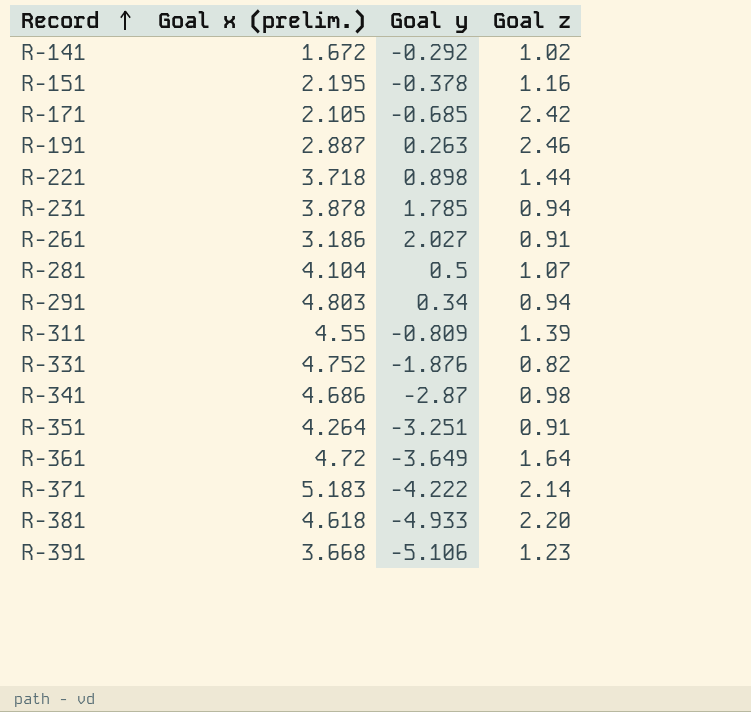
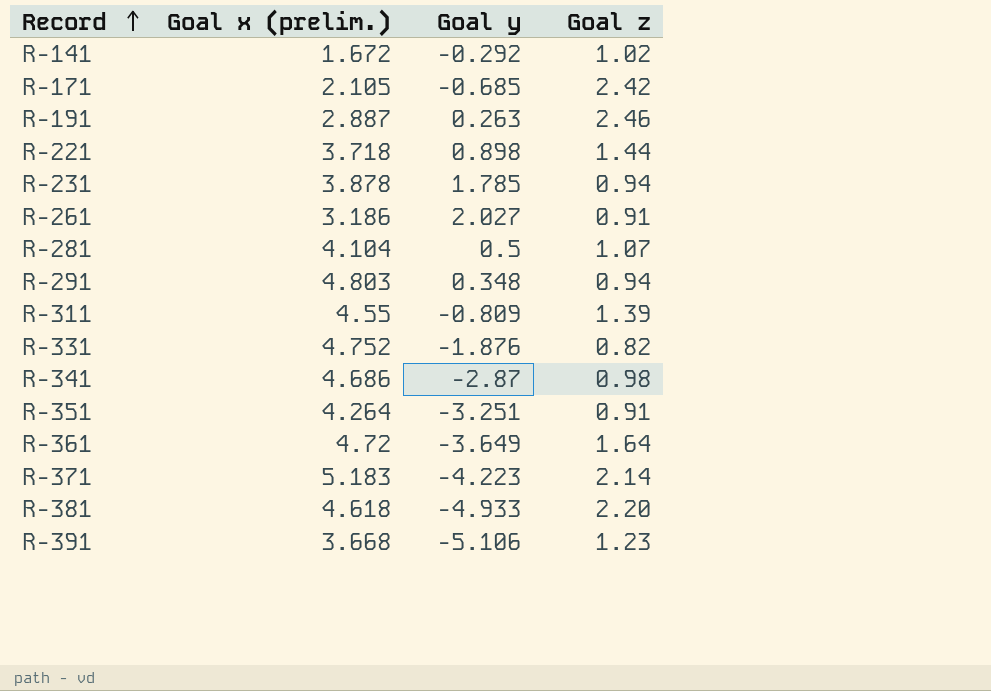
row R-151: 2.195 | -0.378 | 1.16 -> none
R-291 | Goal y: 0.34 -> 0.348
R-371 | Goal y: -4.222 -> -4.223

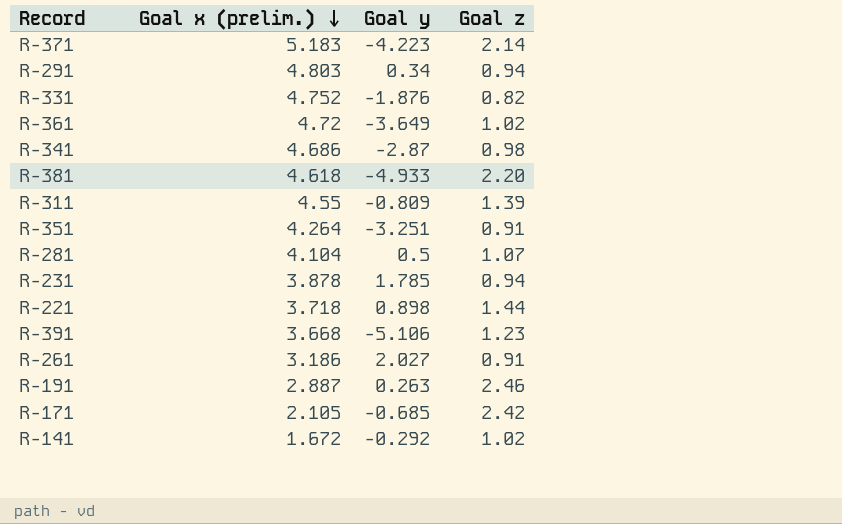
row order: Record ascending -> Goal x (prelim.) descending
R-291 | Goal y: 0.348 -> 0.34
R-361 | Goal z: 1.64 -> 1.02

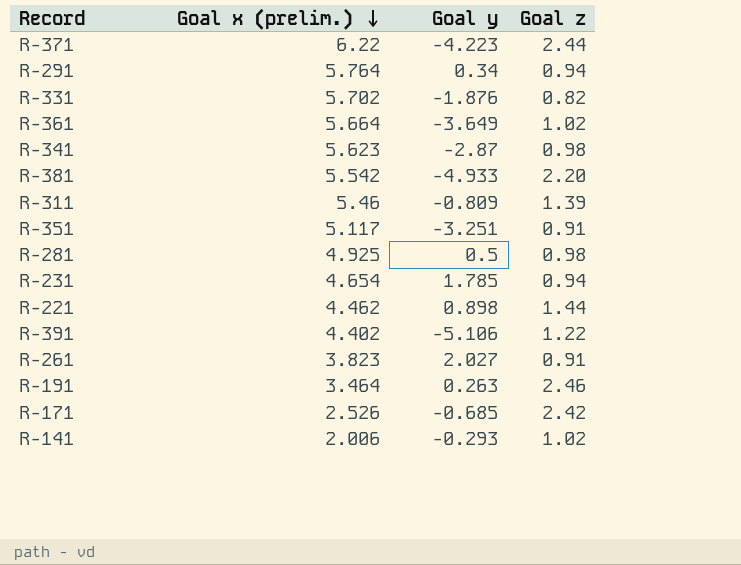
R-371 | Goal x (prelim.): 5.183 -> 6.22
R-371 | Goal z: 2.14 -> 2.44
R-291 | Goal x (prelim.): 4.803 -> 5.764
R-331 | Goal x (prelim.): 4.752 -> 5.702
R-361 | Goal x (prelim.): 4.72 -> 5.664
R-341 | Goal x (prelim.): 4.686 -> 5.623
R-381 | Goal x (prelim.): 4.618 -> 5.542
R-311 | Goal x (prelim.): 4.55 -> 5.46
R-351 | Goal x (prelim.): 4.264 -> 5.117
R-281 | Goal x (prelim.): 4.104 -> 4.925
R-281 | Goal z: 1.07 -> 0.98
R-231 | Goal x (prelim.): 3.878 -> 4.654
R-221 | Goal x (prelim.): 3.718 -> 4.462
R-391 | Goal x (prelim.): 3.668 -> 4.402
R-391 | Goal z: 1.23 -> 1.22
R-261 | Goal x (prelim.): 3.186 -> 3.823
R-191 | Goal x (prelim.): 2.887 -> 3.464
R-171 | Goal x (prelim.): 2.105 -> 2.526
R-141 | Goal x (prelim.): 1.672 -> 2.006
R-141 | Goal y: -0.292 -> -0.293

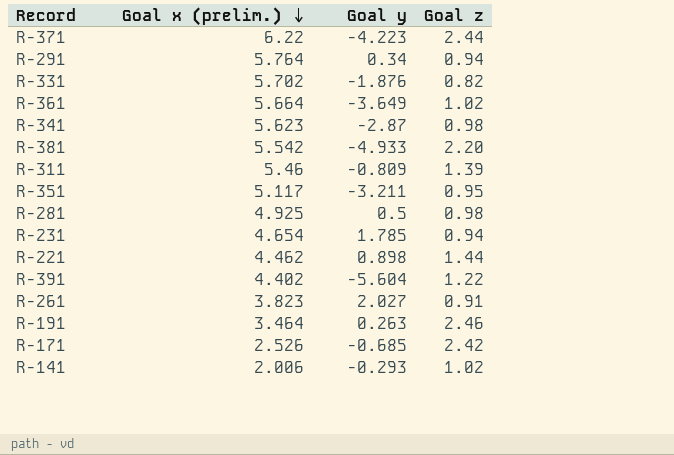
R-351 | Goal y: -3.251 -> -3.211
R-351 | Goal z: 0.91 -> 0.95
R-391 | Goal y: -5.106 -> -5.604

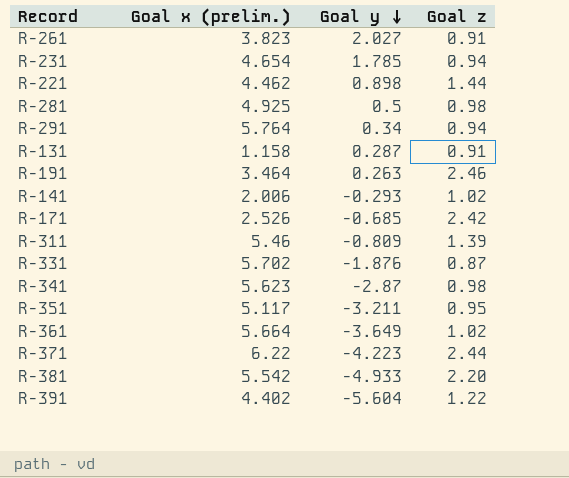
row order: Goal x (prelim.) descending -> Goal y descending
row R-131: none -> 1.158 | 0.287 | 0.91
R-331 | Goal z: 0.82 -> 0.87

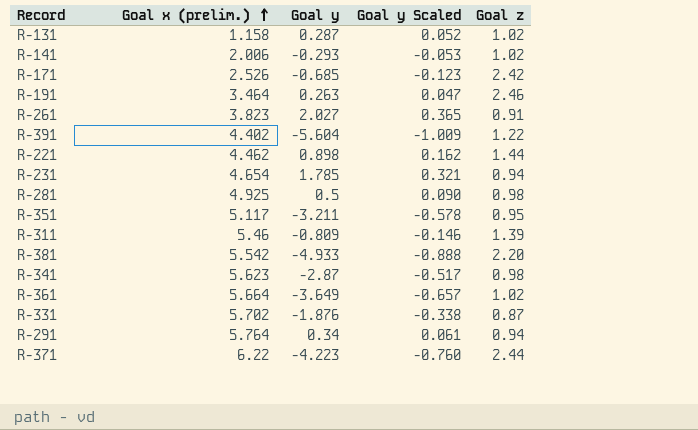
row order: Goal y descending -> Goal x (prelim.) ascending
column Goal y Scaled | formula: none -> [Goal y] * 0.18
R-131 | Goal z: 0.91 -> 1.02

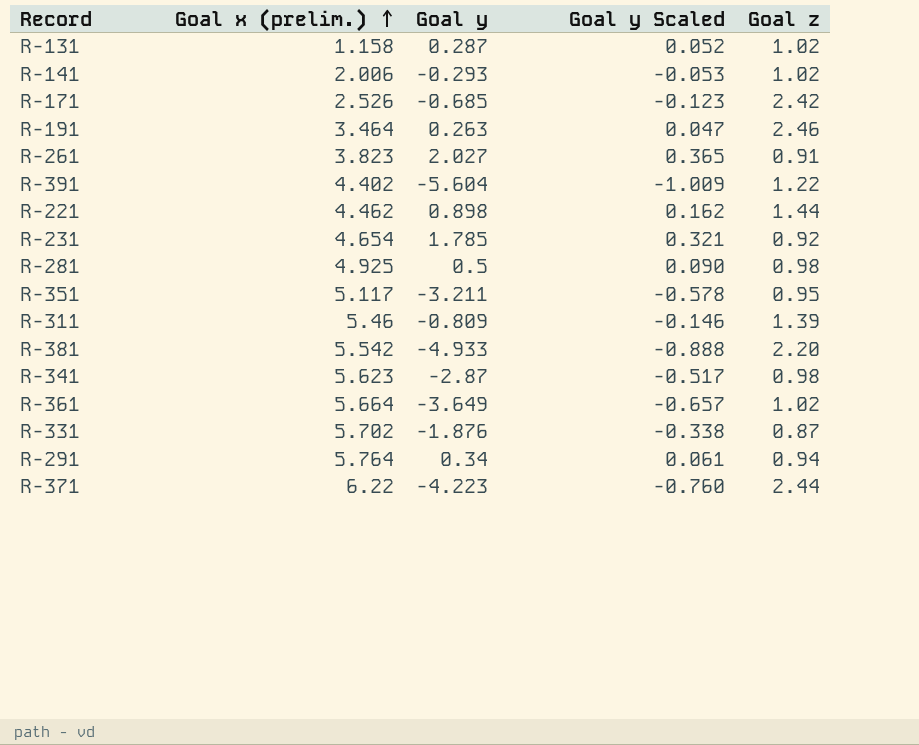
R-231 | Goal z: 0.94 -> 0.92

